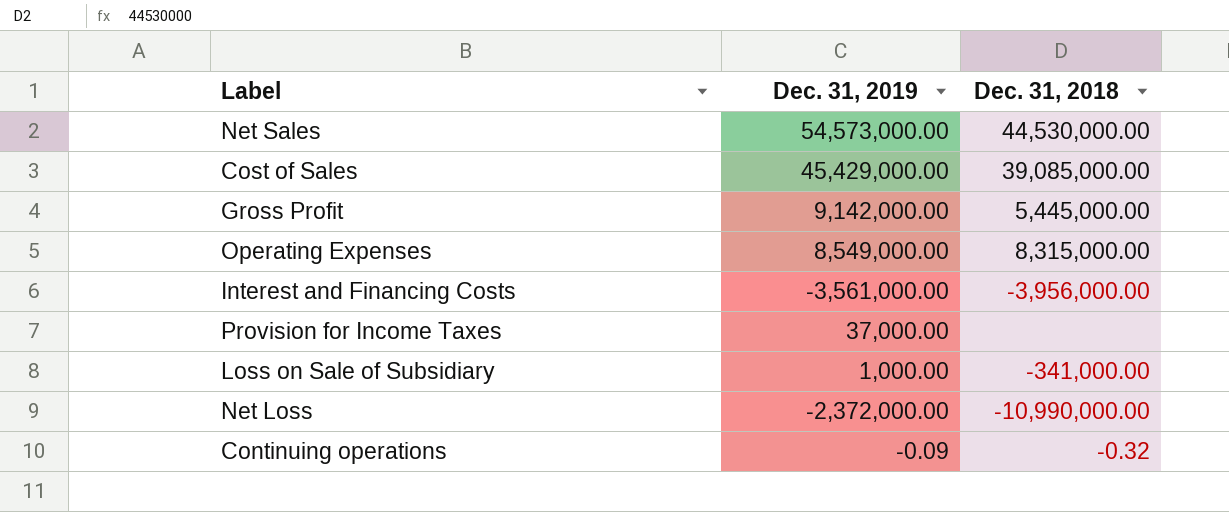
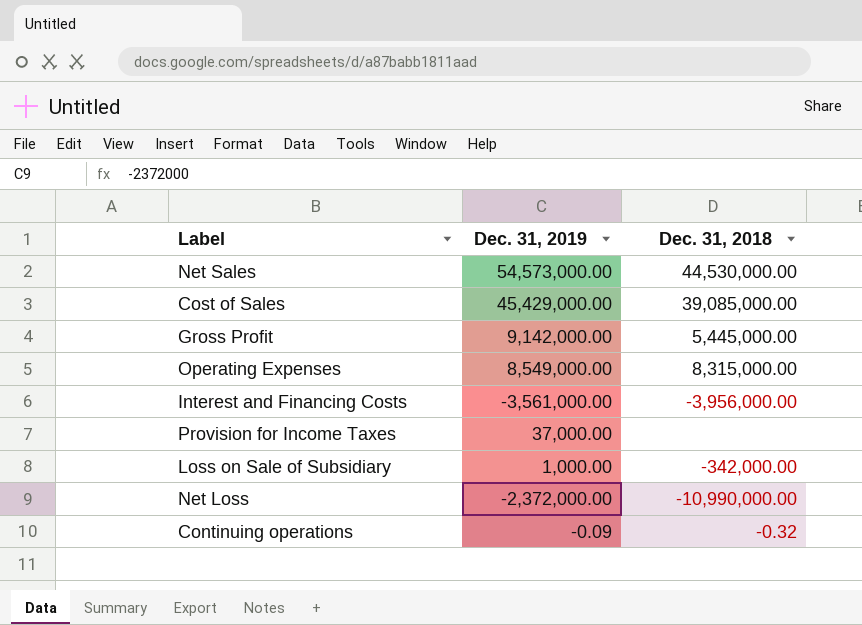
Loss on Sale of Subsidiary | Dec. 31, 2018: -341,000.00 -> -342,000.00

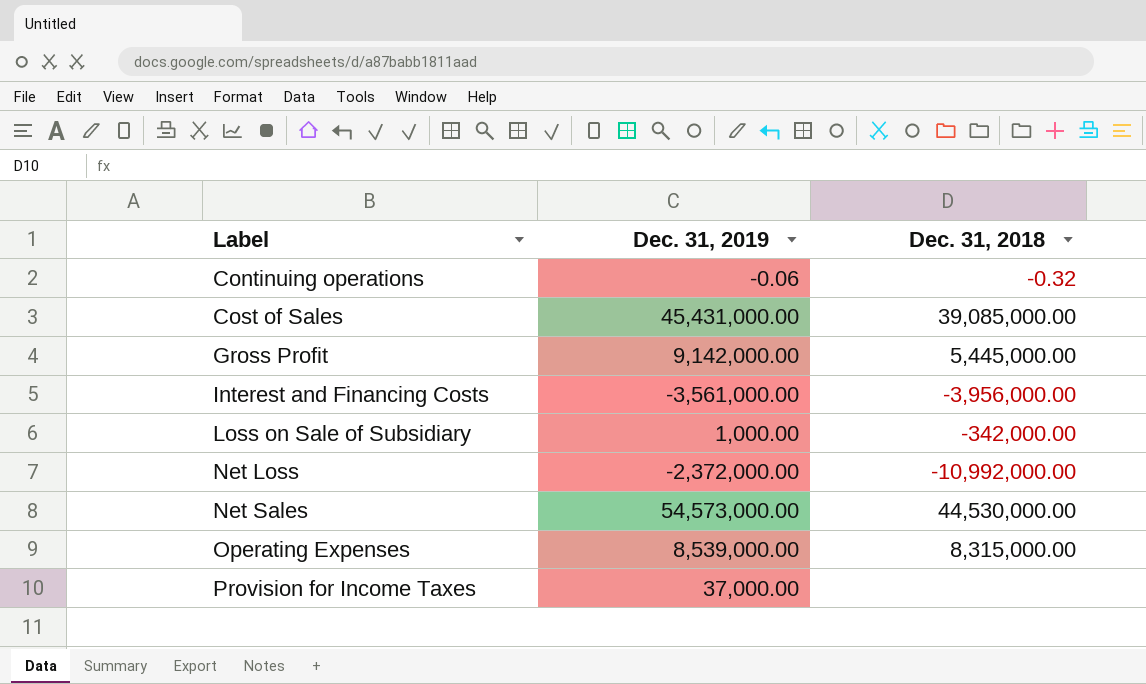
row order: none -> Label ascending
Continuing operations | Dec. 31, 2019: -0.09 -> -0.06
Cost of Sales | Dec. 31, 2019: 45,429,000.00 -> 45,431,000.00
Net Loss | Dec. 31, 2018: -10,990,000.00 -> -10,992,000.00
Operating Expenses | Dec. 31, 2019: 8,549,000.00 -> 8,539,000.00

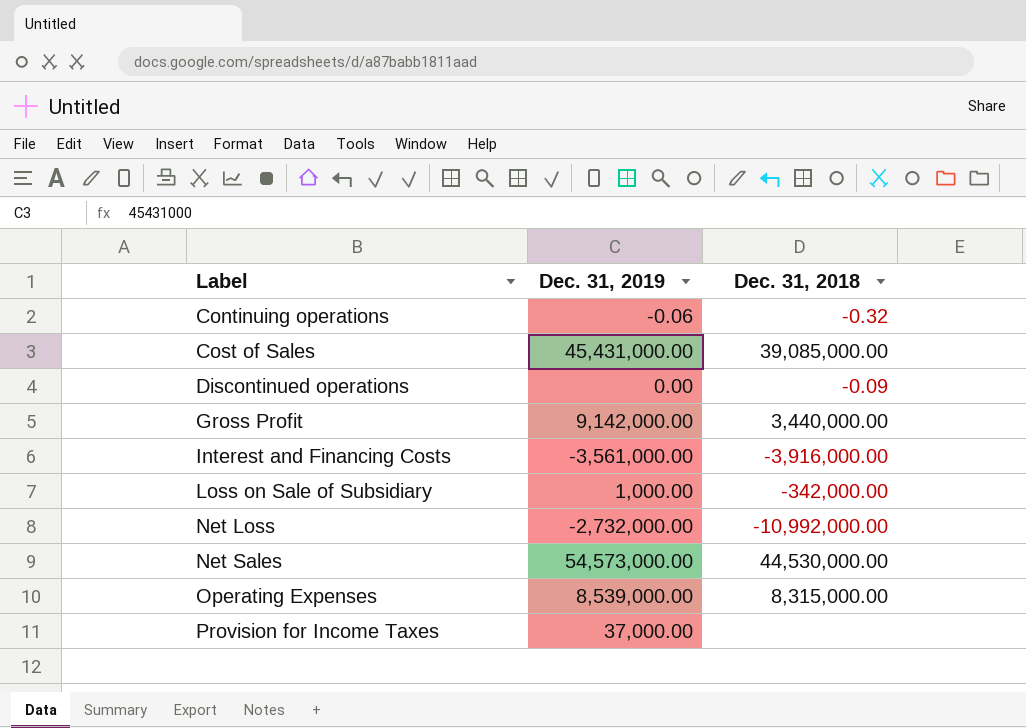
row Discontinued operations: none -> 0.00 | -0.09
Gross Profit | Dec. 31, 2018: 5,445,000.00 -> 3,440,000.00
Interest and Financing Costs | Dec. 31, 2018: -3,956,000.00 -> -3,916,000.00
Net Loss | Dec. 31, 2019: -2,372,000.00 -> -2,732,000.00

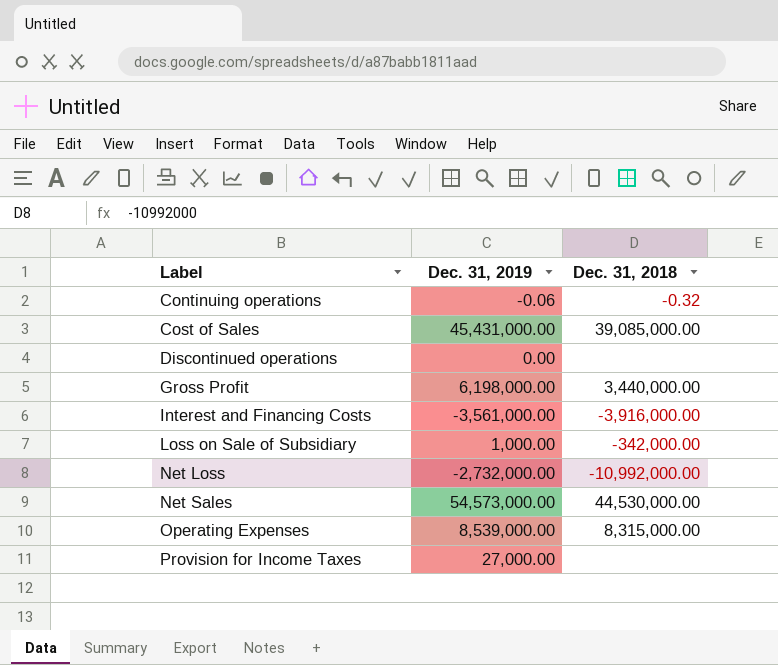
Discontinued operations | Dec. 31, 2018: -0.09 -> none
Gross Profit | Dec. 31, 2019: 9,142,000.00 -> 6,198,000.00
Provision for Income Taxes | Dec. 31, 2019: 37,000.00 -> 27,000.00

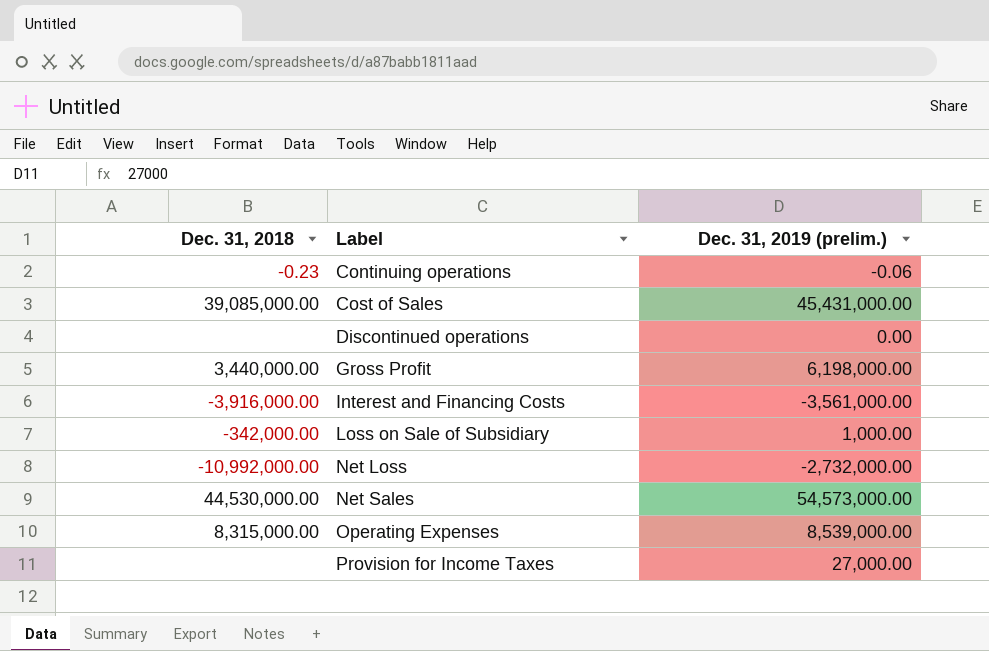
column Dec. 31, 2018 | position: 3 -> 1
column name: Dec. 31, 2019 -> Dec. 31, 2019 (prelim.)
Continuing operations | Dec. 31, 2018: -0.32 -> -0.23

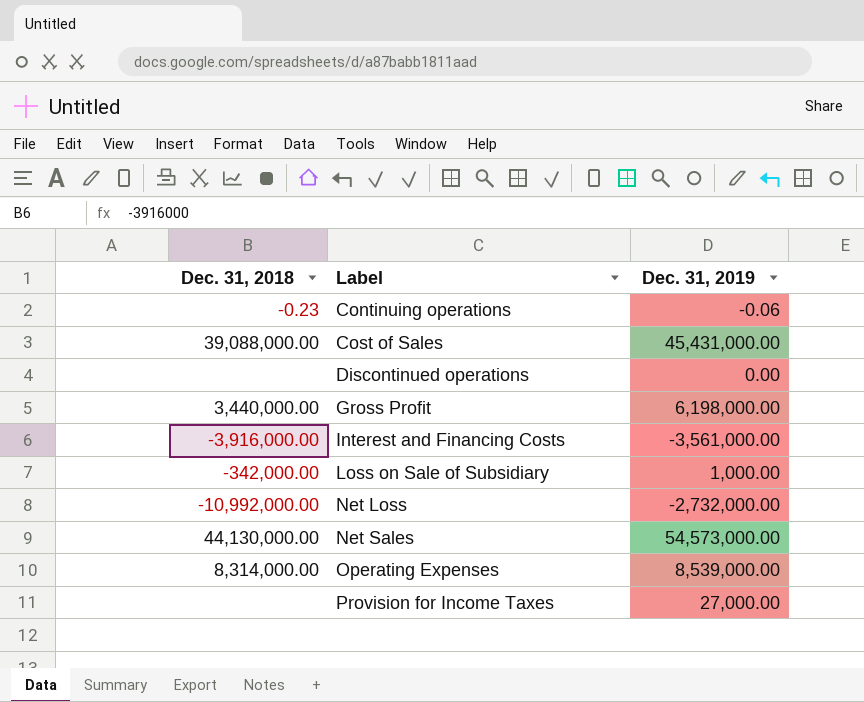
column name: Dec. 31, 2019 (prelim.) -> Dec. 31, 2019
Cost of Sales | Dec. 31, 2018: 39,085,000.00 -> 39,088,000.00
Net Sales | Dec. 31, 2018: 44,530,000.00 -> 44,130,000.00
Operating Expenses | Dec. 31, 2018: 8,315,000.00 -> 8,314,000.00

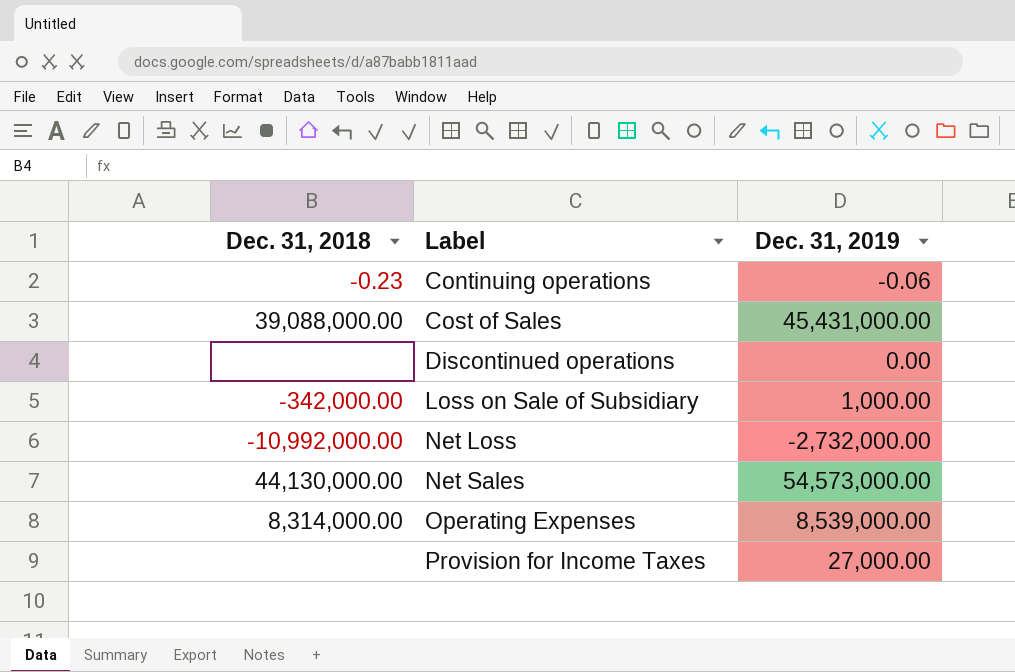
row Gross Profit: 3,440,000.00 | 6,198,000.00 -> none
row Interest and Financing Costs: -3,916,000.00 | -3,561,000.00 -> none

